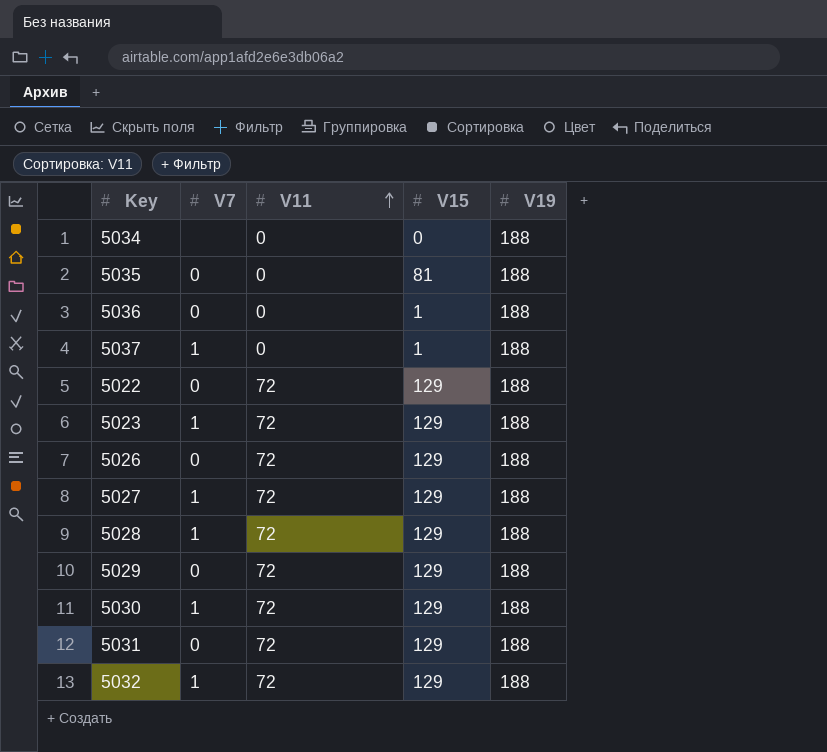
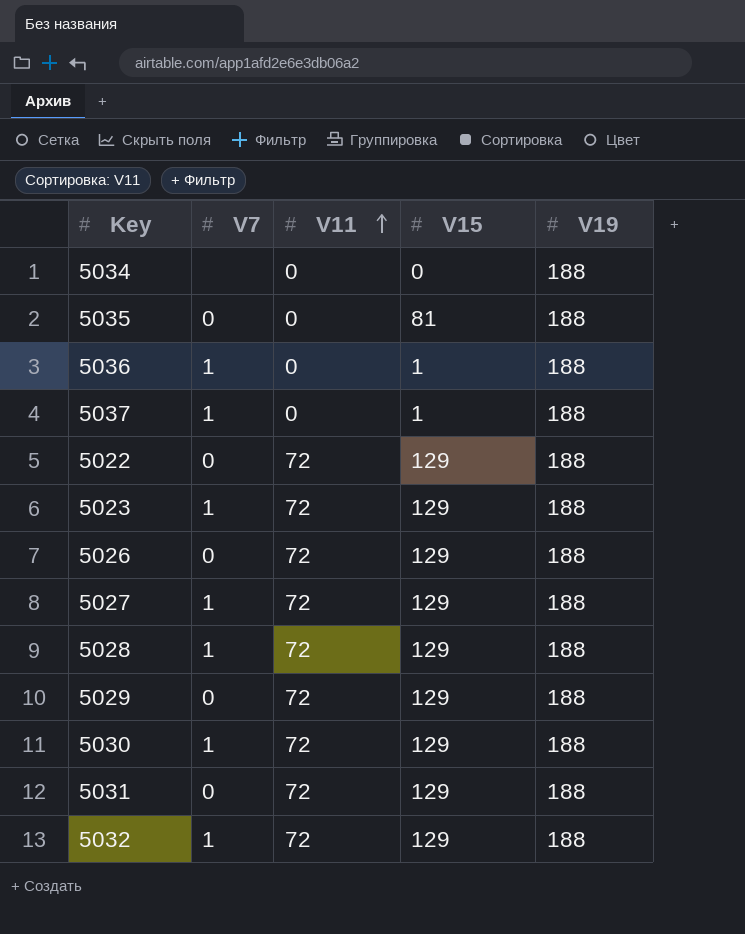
5036 | V7: 0 -> 1

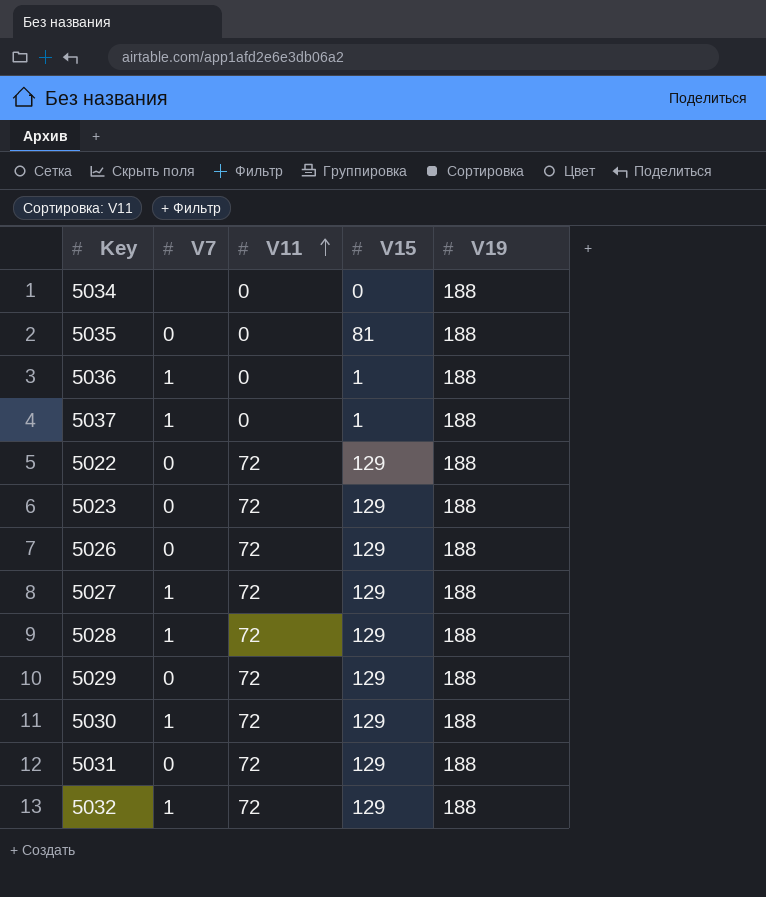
5023 | V7: 1 -> 0

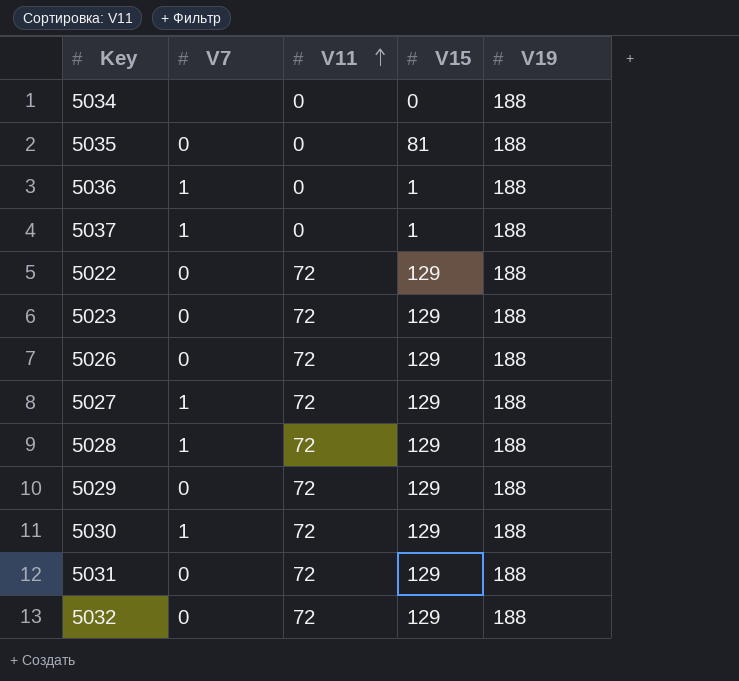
5032 | V7: 1 -> 0

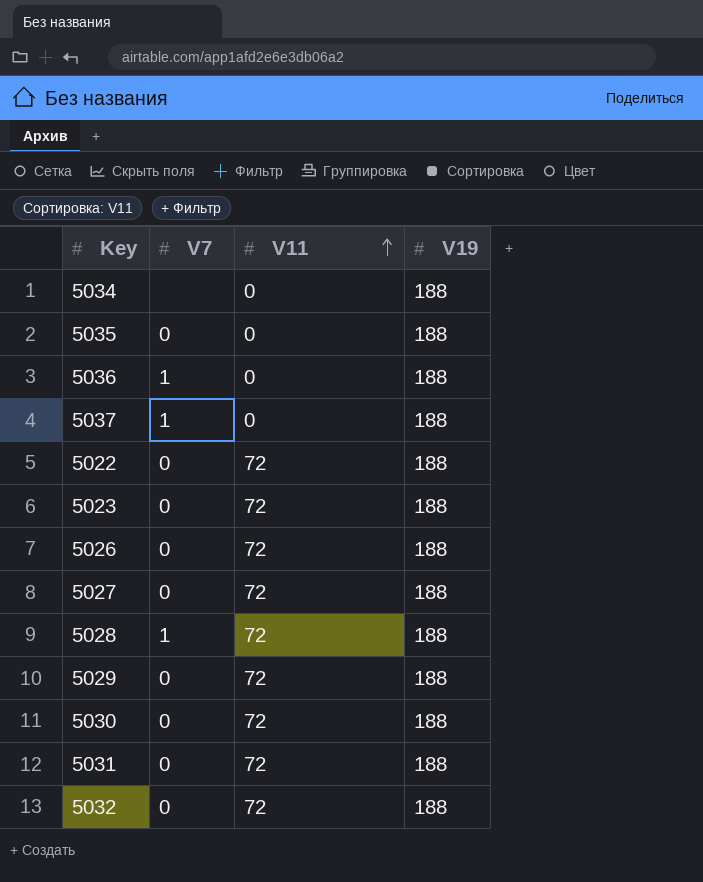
column V15 | position: 4 -> none
5027 | V7: 1 -> 0
5030 | V7: 1 -> 0

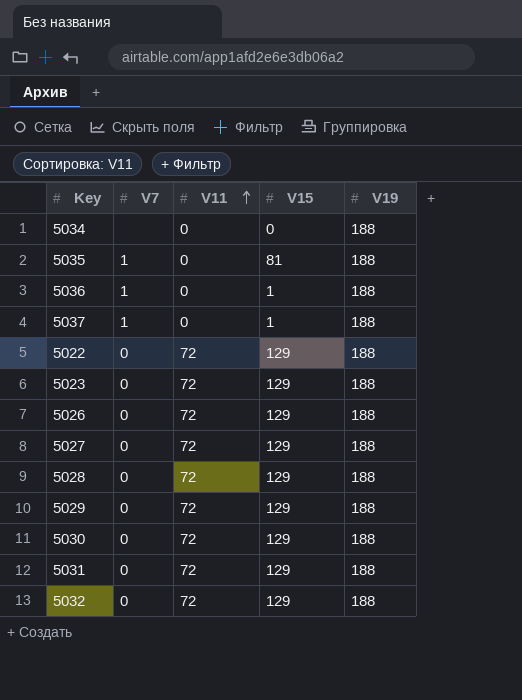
column V15 | position: none -> 4
5035 | V7: 0 -> 1
5028 | V7: 1 -> 0

